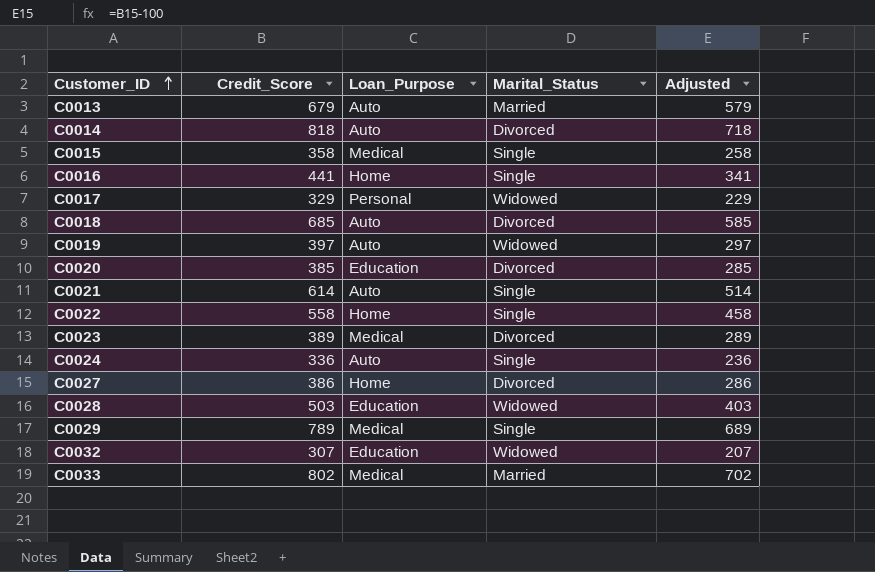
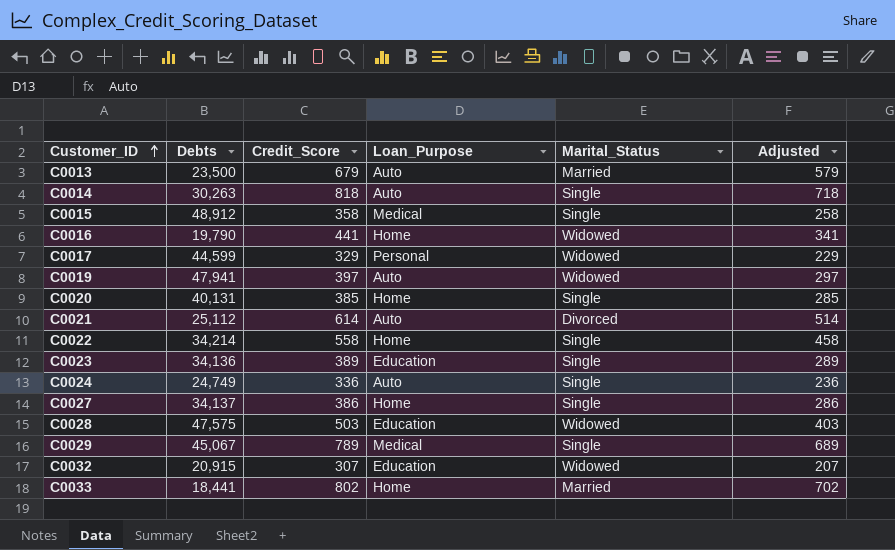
column Debts | position: none -> 2
row C0018: 685 | Auto | Divorced | 585 -> none
C0014 | Marital_Status: Divorced -> Single
C0016 | Marital_Status: Single -> Widowed
C0020 | Loan_Purpose: Education -> Home
C0020 | Marital_Status: Divorced -> Single
C0021 | Marital_Status: Single -> Divorced
C0023 | Loan_Purpose: Medical -> Education
C0023 | Marital_Status: Divorced -> Single
C0027 | Marital_Status: Divorced -> Single
C0033 | Loan_Purpose: Medical -> Home

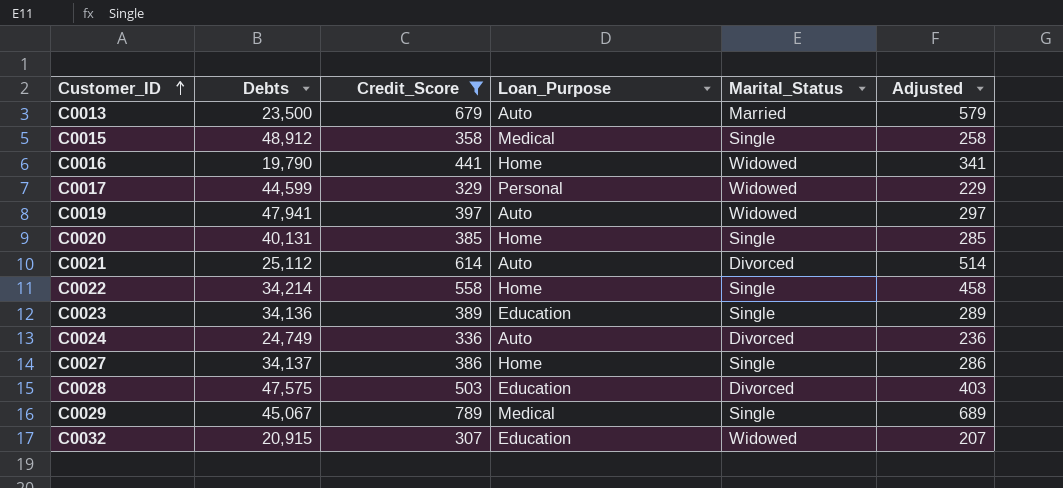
filter: none -> Credit_Score <= 789
C0024 | Marital_Status: Single -> Divorced
C0028 | Marital_Status: Widowed -> Divorced

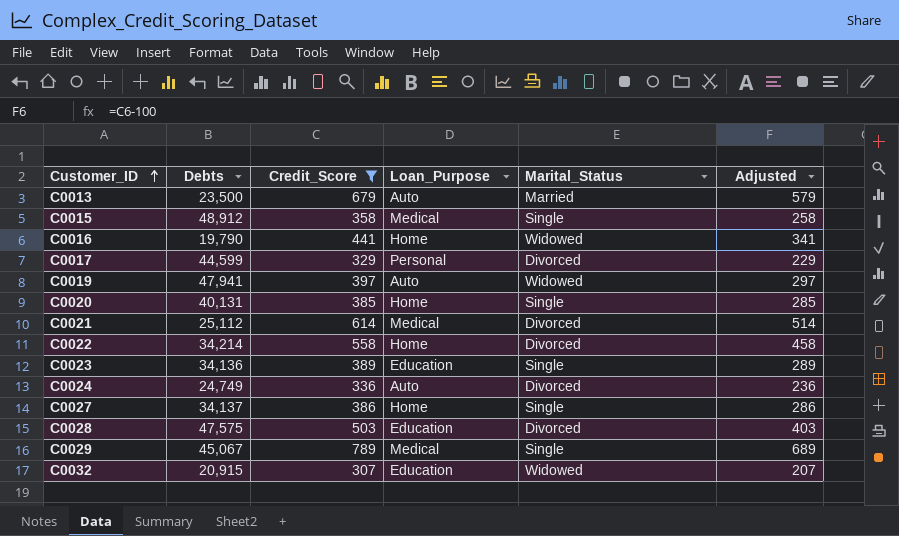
C0017 | Marital_Status: Widowed -> Divorced
C0021 | Loan_Purpose: Auto -> Medical
C0022 | Marital_Status: Single -> Divorced

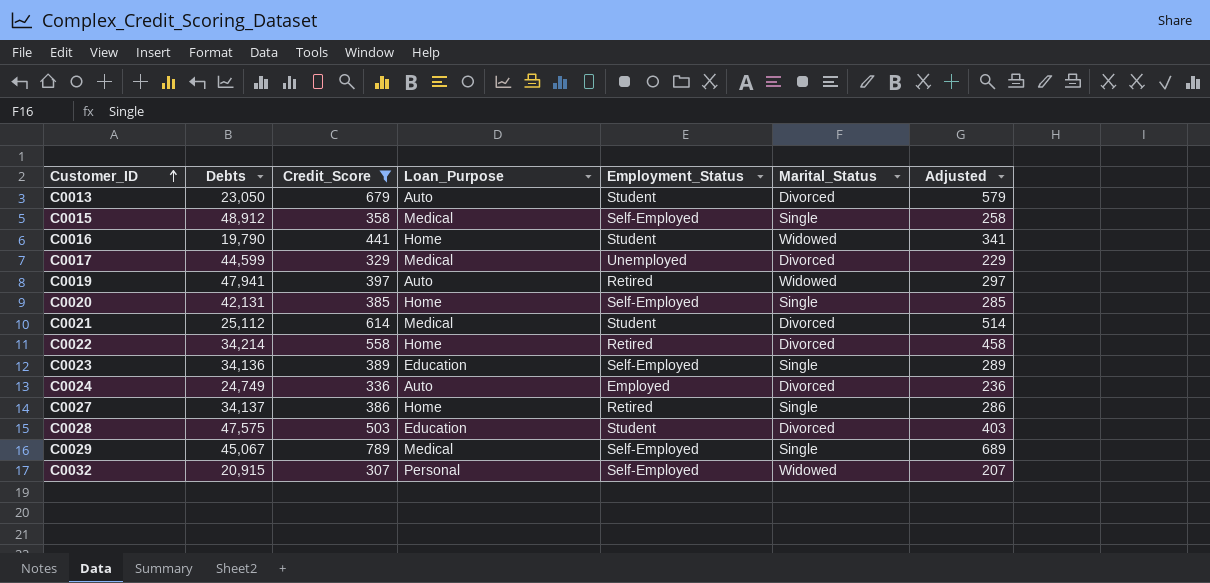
column Employment_Status | position: none -> 5
C0013 | Debts: 23,500 -> 23,050
C0013 | Marital_Status: Married -> Divorced
C0017 | Loan_Purpose: Personal -> Medical
C0020 | Debts: 40,131 -> 42,131
C0032 | Loan_Purpose: Education -> Personal

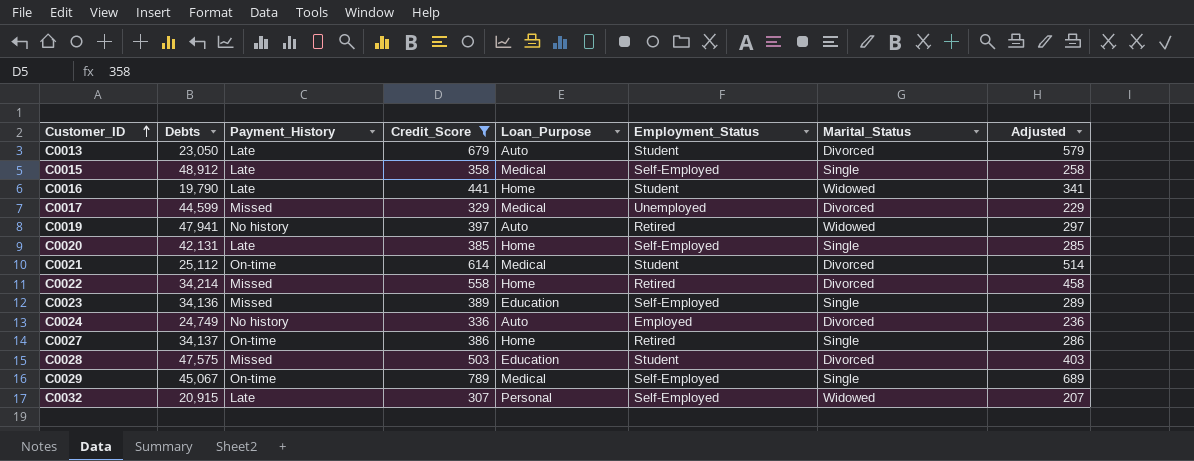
column Payment_History | position: none -> 3

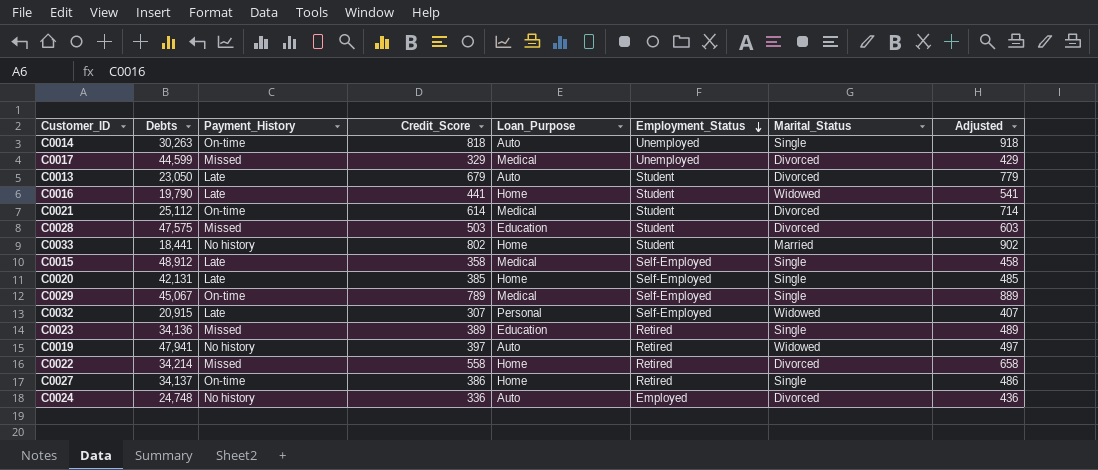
filter: Credit_Score <= 789 -> none
row order: Customer_ID ascending -> Employment_Status descending
column Adjusted | formula: [Credit_Score] - 100 -> [Credit_Score] + 100
C0023 | Employment_Status: Self-Employed -> Retired
C0024 | Debts: 24,749 -> 24,748

